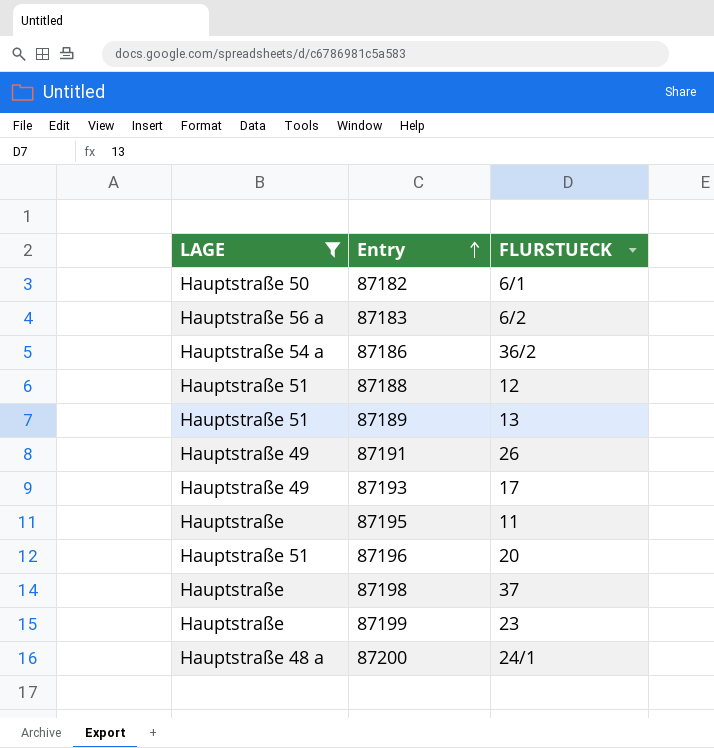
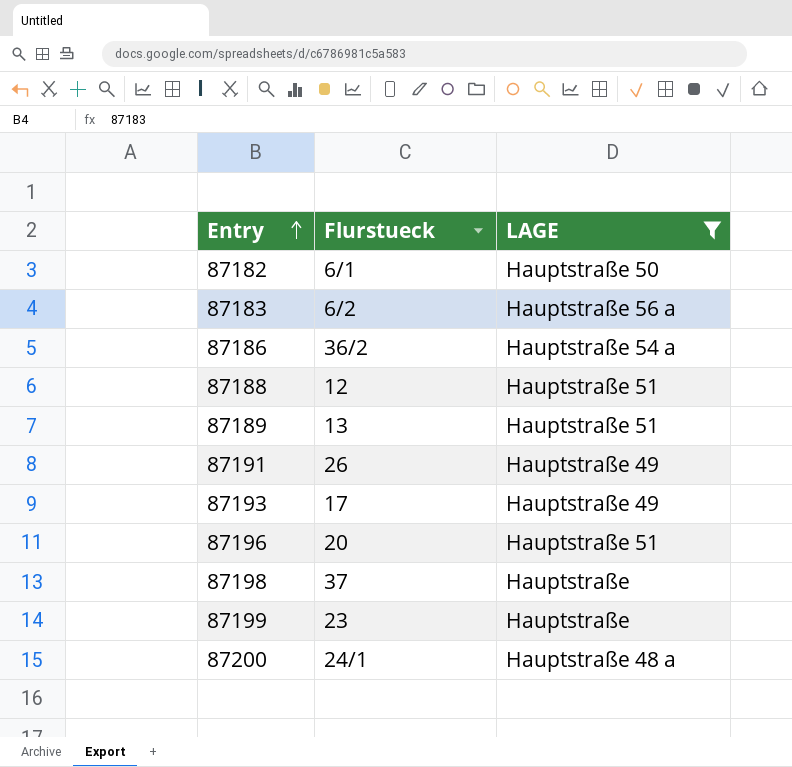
column name: FLURSTUECK -> Flurstueck
column LAGE | position: 1 -> 3
row 87195: Hauptstraße | 11 -> none

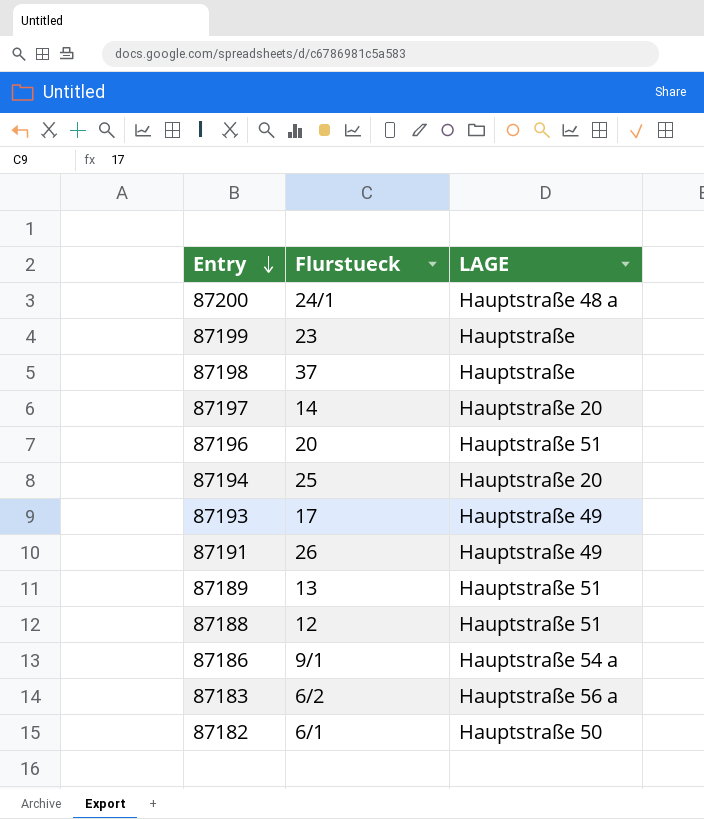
filter: LAGE != Hauptstraße 20 -> none
row order: Entry ascending -> Entry descending
87186 | Flurstueck: 36/2 -> 9/1

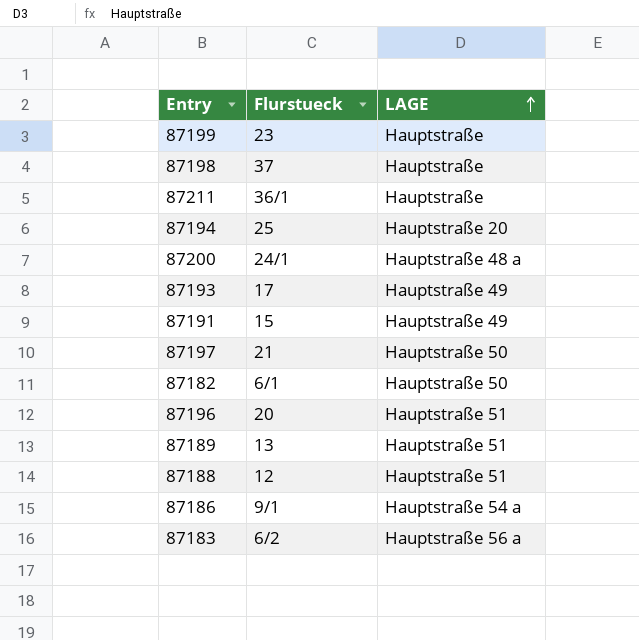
row order: Entry descending -> LAGE ascending
row 87211: none -> 36/1 | Hauptstraße
87191 | Flurstueck: 26 -> 15
87197 | Flurstueck: 14 -> 21
87197 | LAGE: Hauptstraße 20 -> Hauptstraße 50

